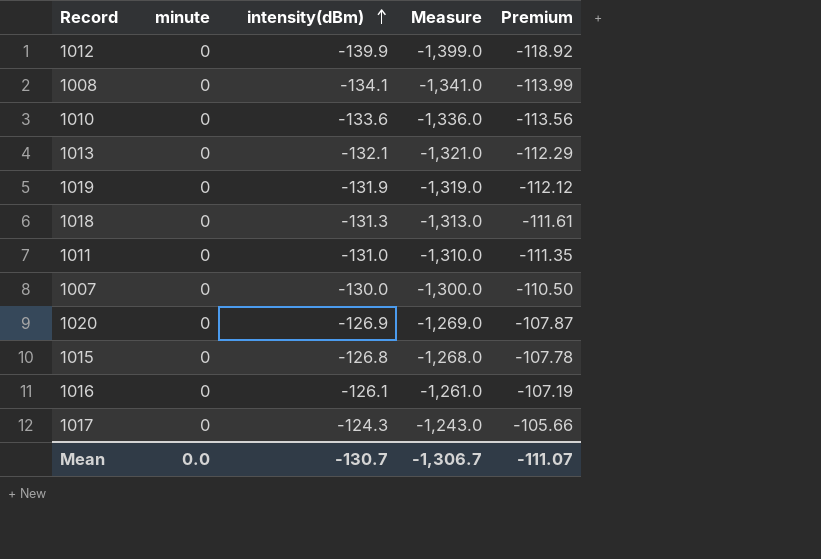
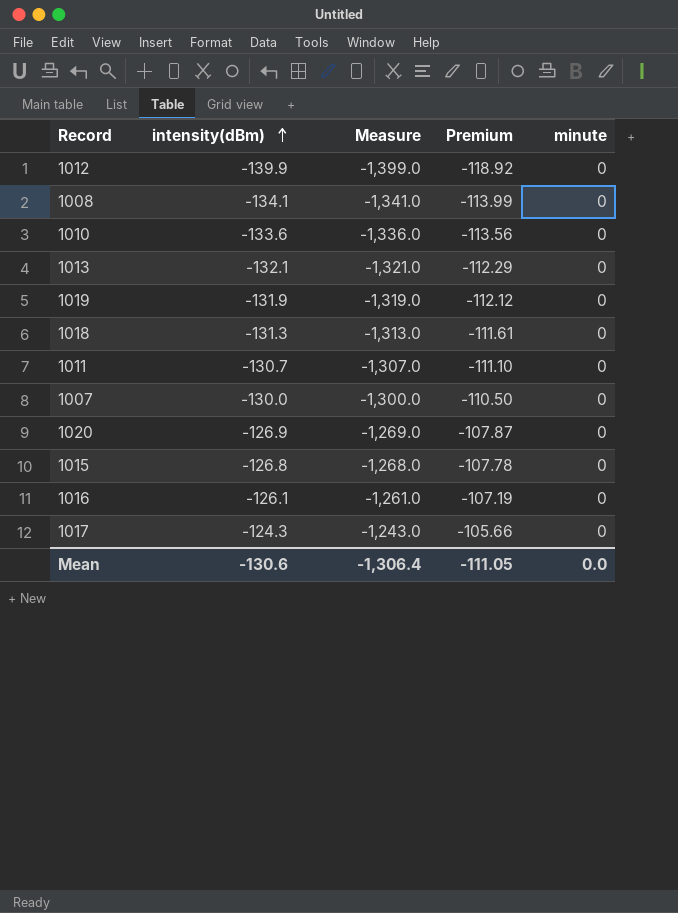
column minute | position: 2 -> 5
1011 | intensity(dBm): -131.0 -> -130.7
1011 | Measure: -1,310.0 -> -1,307.0
1011 | Premium: -111.35 -> -111.10
Mean | intensity(dBm): -130.7 -> -130.6
Mean | Measure: -1,306.7 -> -1,306.4
Mean | Premium: -111.07 -> -111.05

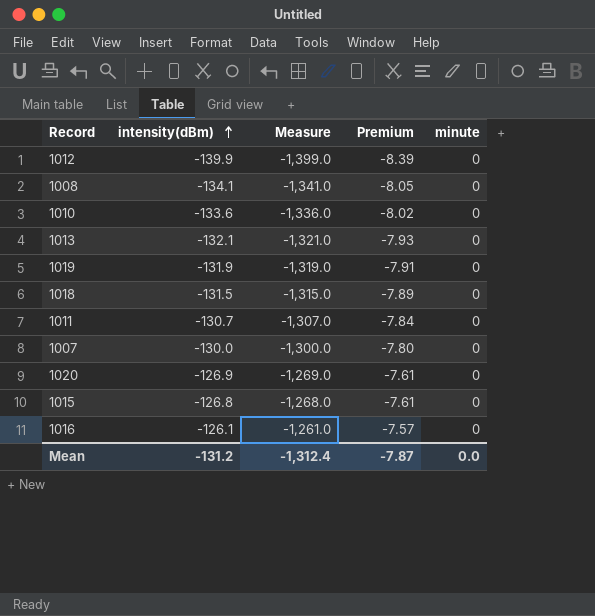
column Premium | formula: [intensity(dBm)] * 0.85 -> [intensity(dBm)] * 0.06
row 1017: -124.3 | -1,243.0 | -105.66 | 0 -> none
1018 | intensity(dBm): -131.3 -> -131.5
1018 | Measure: -1,313.0 -> -1,315.0
Mean | intensity(dBm): -130.6 -> -131.2
Mean | Measure: -1,306.4 -> -1,312.4
Mean | Premium: -111.05 -> -7.87

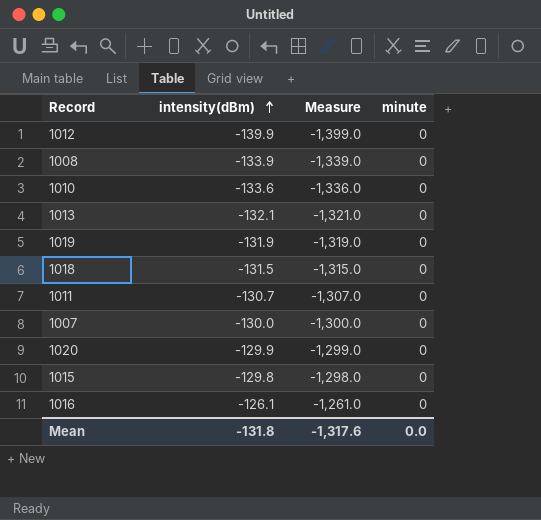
column Premium | formula: [intensity(dBm)] * 0.06 -> none
1008 | intensity(dBm): -134.1 -> -133.9
1008 | Measure: -1,341.0 -> -1,339.0
1020 | intensity(dBm): -126.9 -> -129.9
1020 | Measure: -1,269.0 -> -1,299.0
1015 | intensity(dBm): -126.8 -> -129.8
1015 | Measure: -1,268.0 -> -1,298.0
Mean | intensity(dBm): -131.2 -> -131.8
Mean | Measure: -1,312.4 -> -1,317.6

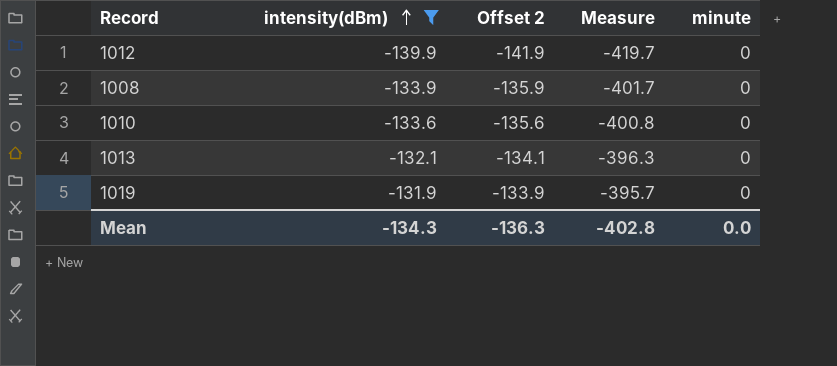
filter: none -> intensity(dBm) <= -131.9
column Offset 2 | formula: none -> [intensity(dBm)] - 2
column Measure | formula: [intensity(dBm)] * 10 -> [intensity(dBm)] * 3
Mean | intensity(dBm): -131.8 -> -134.3
Mean | Measure: -1,317.6 -> -402.8

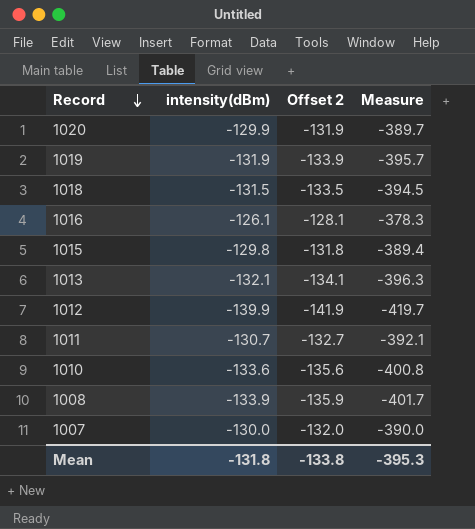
filter: intensity(dBm) <= -131.9 -> none
row order: intensity(dBm) ascending -> Record descending
column minute | position: 5 -> none
Mean | intensity(dBm): -134.3 -> -131.8
Mean | Offset 2: -136.3 -> -133.8
Mean | Measure: -402.8 -> -395.3

